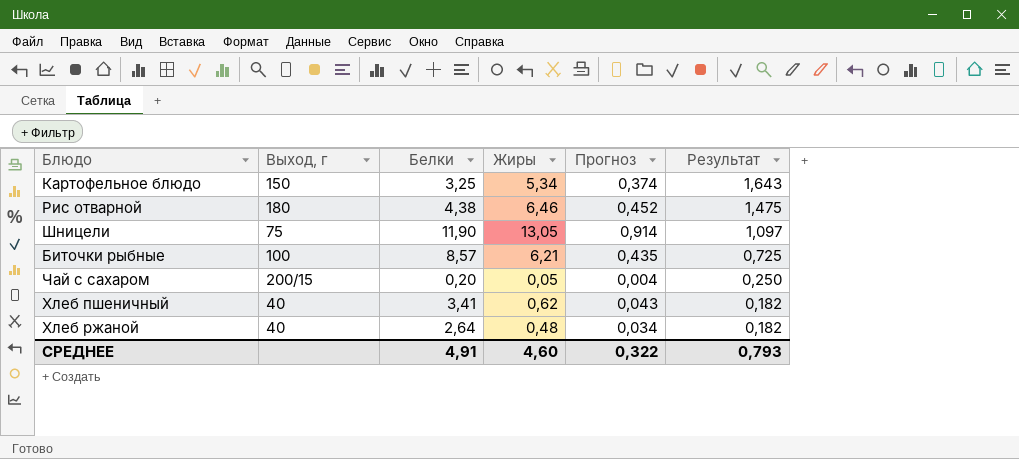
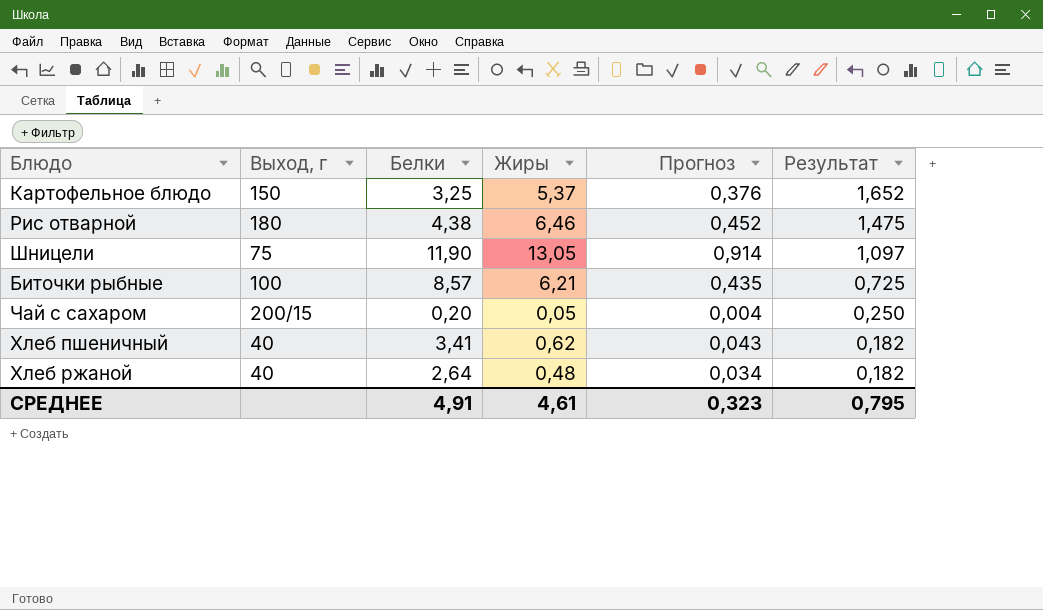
Картофельное блюдо | Жиры: 5,34 -> 5,37
Картофельное блюдо | Прогноз: 0,374 -> 0,376
Картофельное блюдо | Результат: 1,643 -> 1,652
СРЕДНЕЕ | Жиры: 4,60 -> 4,61
СРЕДНЕЕ | Прогноз: 0,322 -> 0,323
СРЕДНЕЕ | Результат: 0,793 -> 0,795

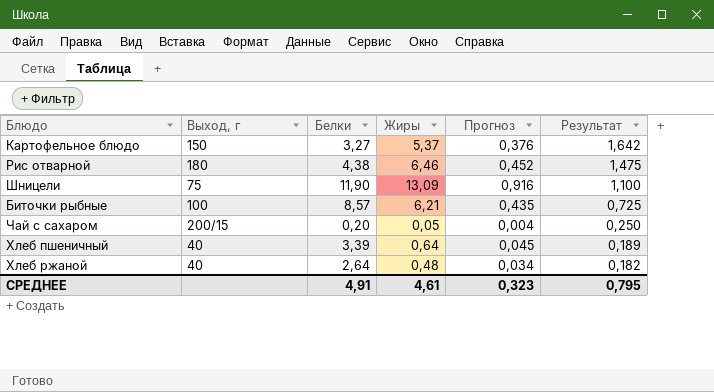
Картофельное блюдо | Белки: 3,25 -> 3,27
Картофельное блюдо | Результат: 1,652 -> 1,642
Шницели | Жиры: 13,05 -> 13,09
Шницели | Прогноз: 0,914 -> 0,916
Шницели | Результат: 1,097 -> 1,100
Хлеб пшеничный | Белки: 3,41 -> 3,39
Хлеб пшеничный | Жиры: 0,62 -> 0,64
Хлеб пшеничный | Прогноз: 0,043 -> 0,045
Хлеб пшеничный | Результат: 0,182 -> 0,189

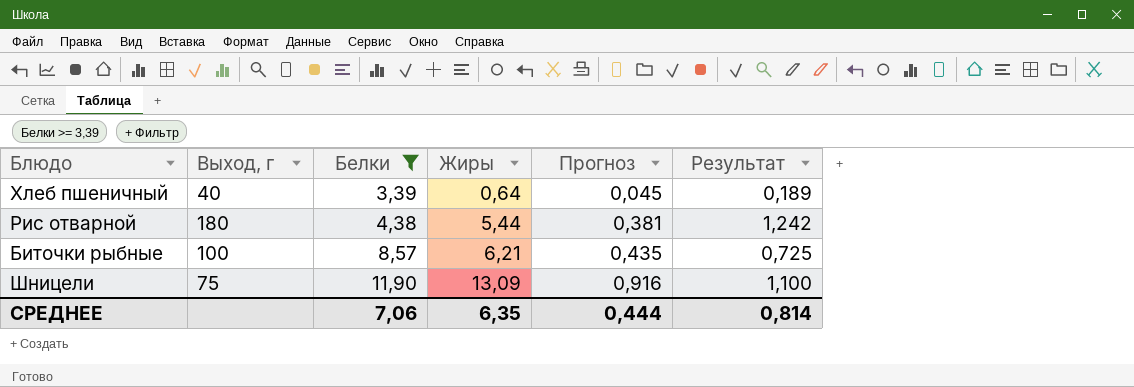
filter: none -> Белки >= 3,39
row order: Результат descending -> Белки ascending
Рис отварной | Жиры: 6,46 -> 5,44
Рис отварной | Прогноз: 0,452 -> 0,381
Рис отварной | Результат: 1,475 -> 1,242
СРЕДНЕЕ | Белки: 4,91 -> 7,06
СРЕДНЕЕ | Жиры: 4,61 -> 6,35
СРЕДНЕЕ | Прогноз: 0,323 -> 0,444
СРЕДНЕЕ | Результат: 0,795 -> 0,814

